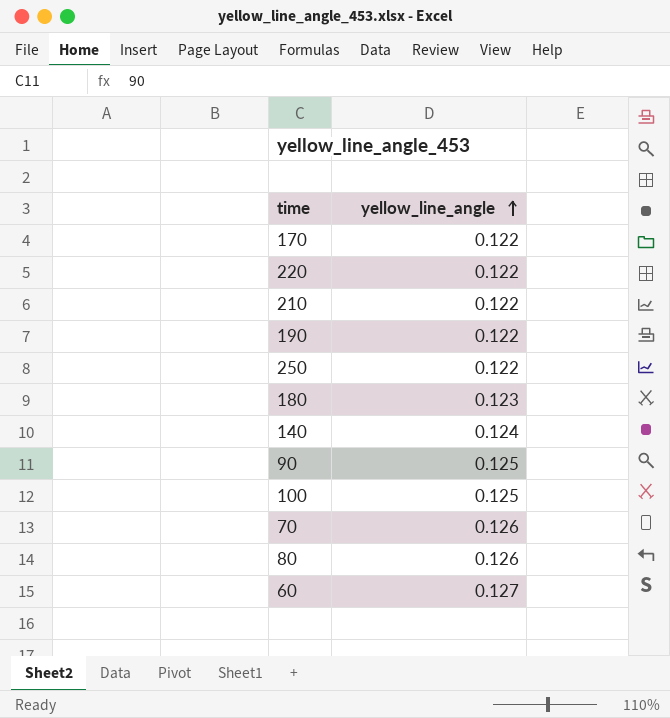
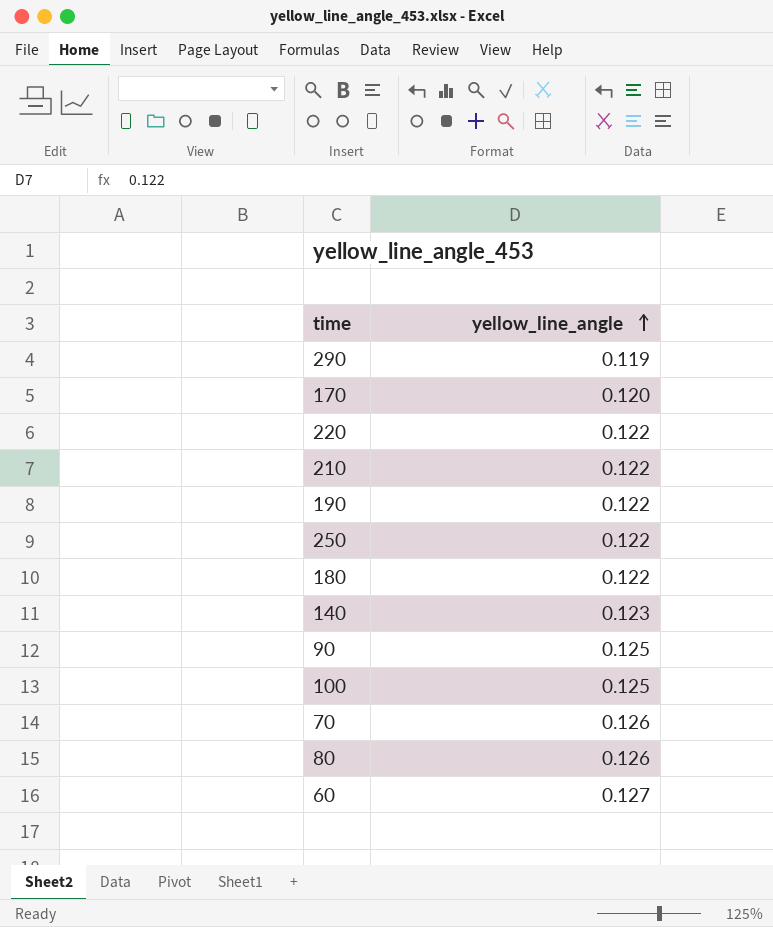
row 290: none -> 0.119
170 | yellow_line_angle: 0.122 -> 0.120
180 | yellow_line_angle: 0.123 -> 0.122
140 | yellow_line_angle: 0.124 -> 0.123

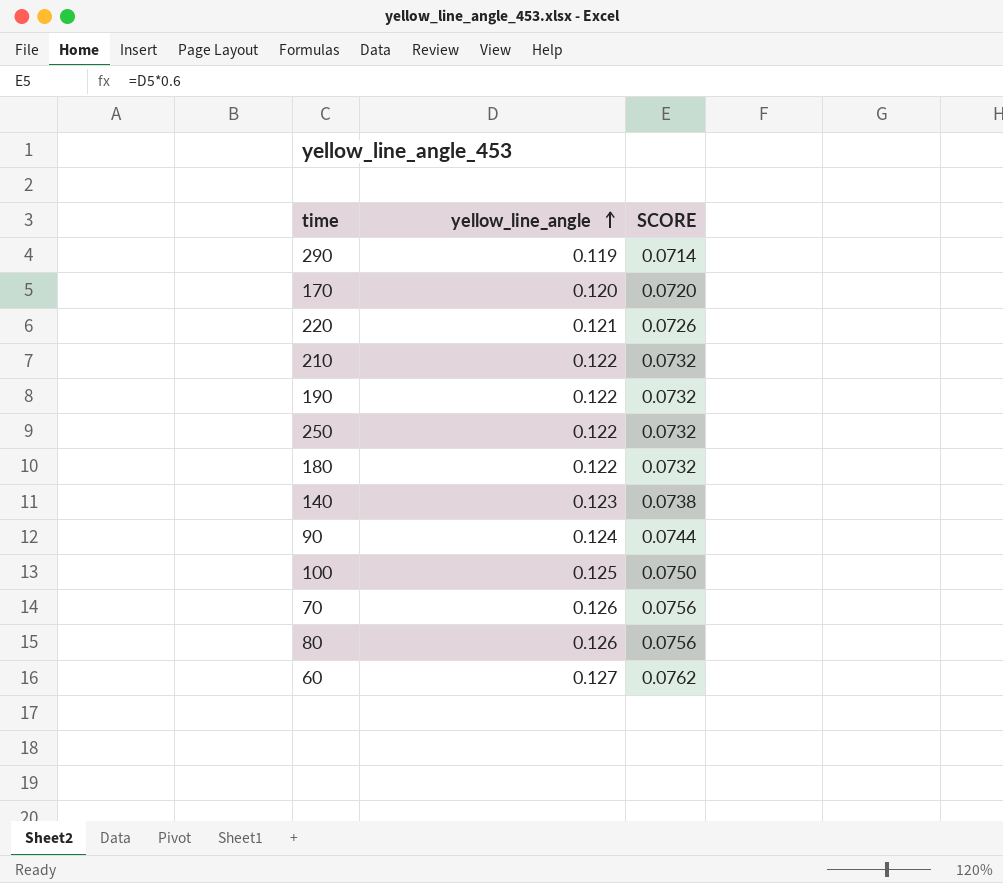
column SCORE | formula: none -> [yellow_line_angle] * 0.6
220 | yellow_line_angle: 0.122 -> 0.121
90 | yellow_line_angle: 0.125 -> 0.124

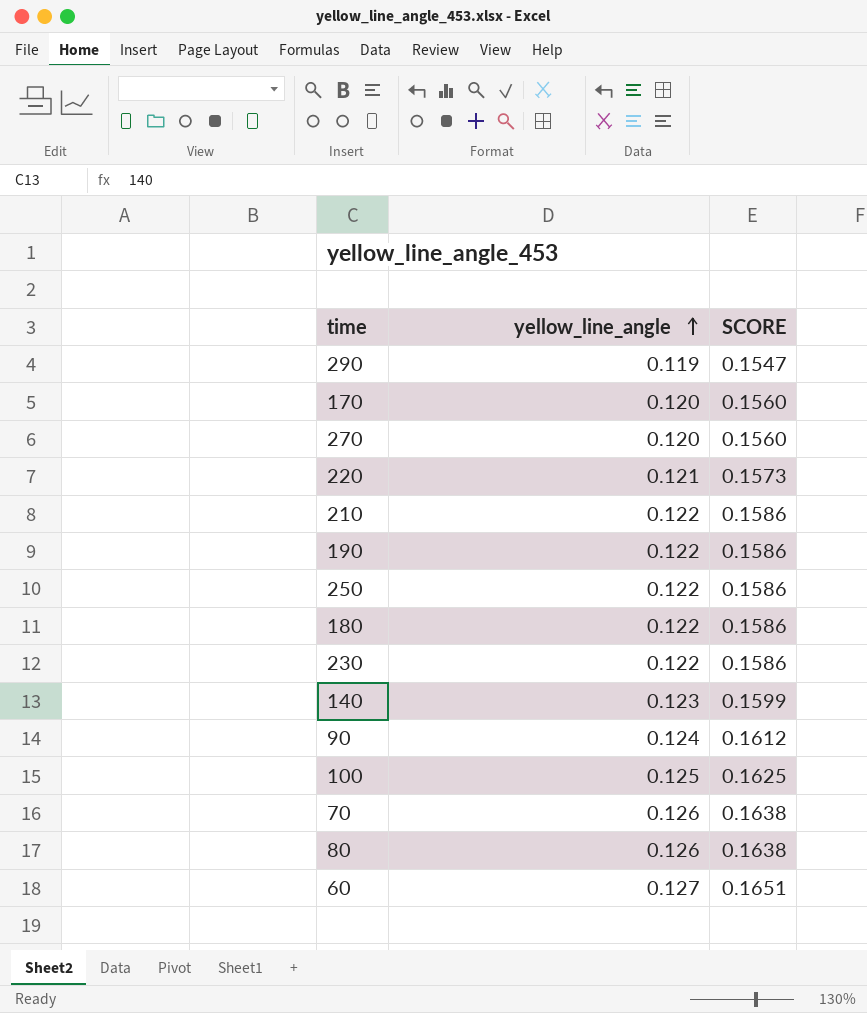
column SCORE | formula: [yellow_line_angle] * 0.6 -> [yellow_line_angle] * 1.3
row 270: none -> 0.120 | 0.1560
row 230: none -> 0.122 | 0.1586

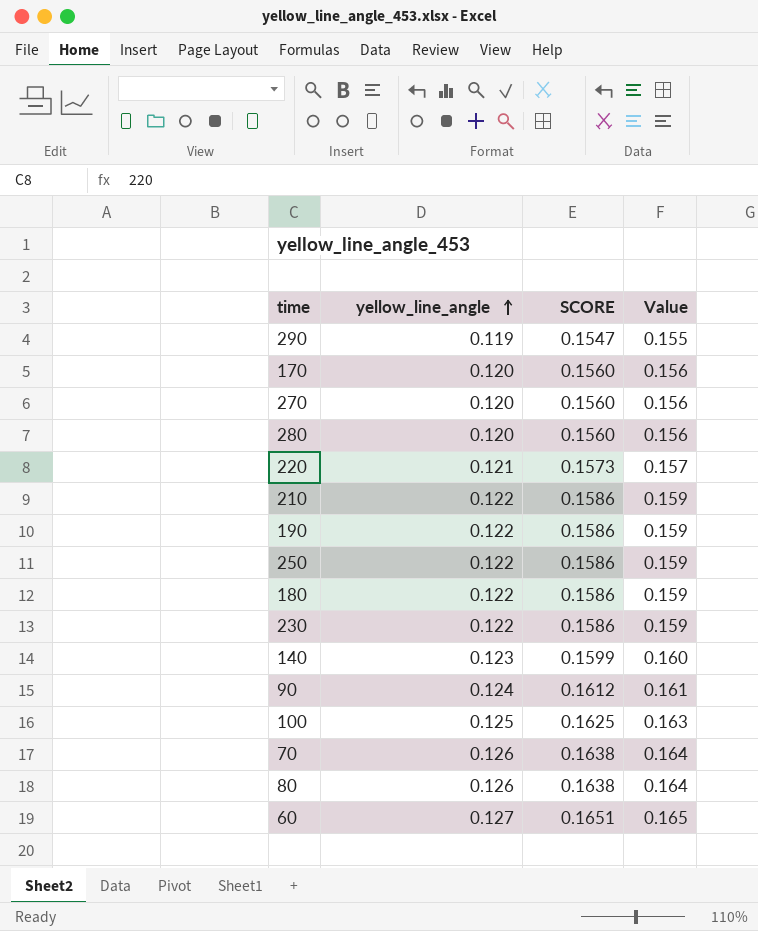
column Value | formula: none -> [yellow_line_angle] * 1.3
row 280: none -> 0.120 | 0.1560 | 0.156

